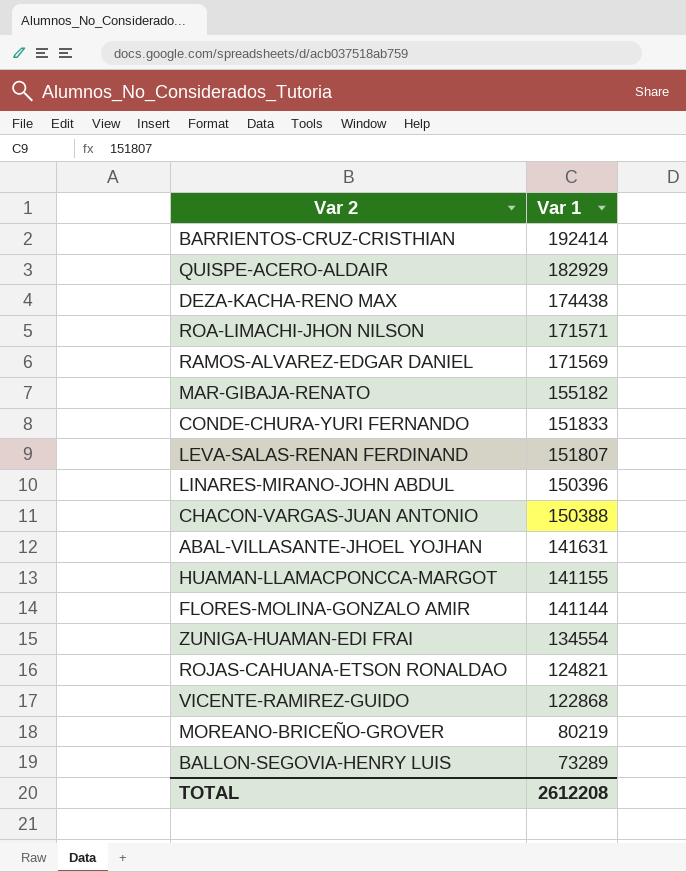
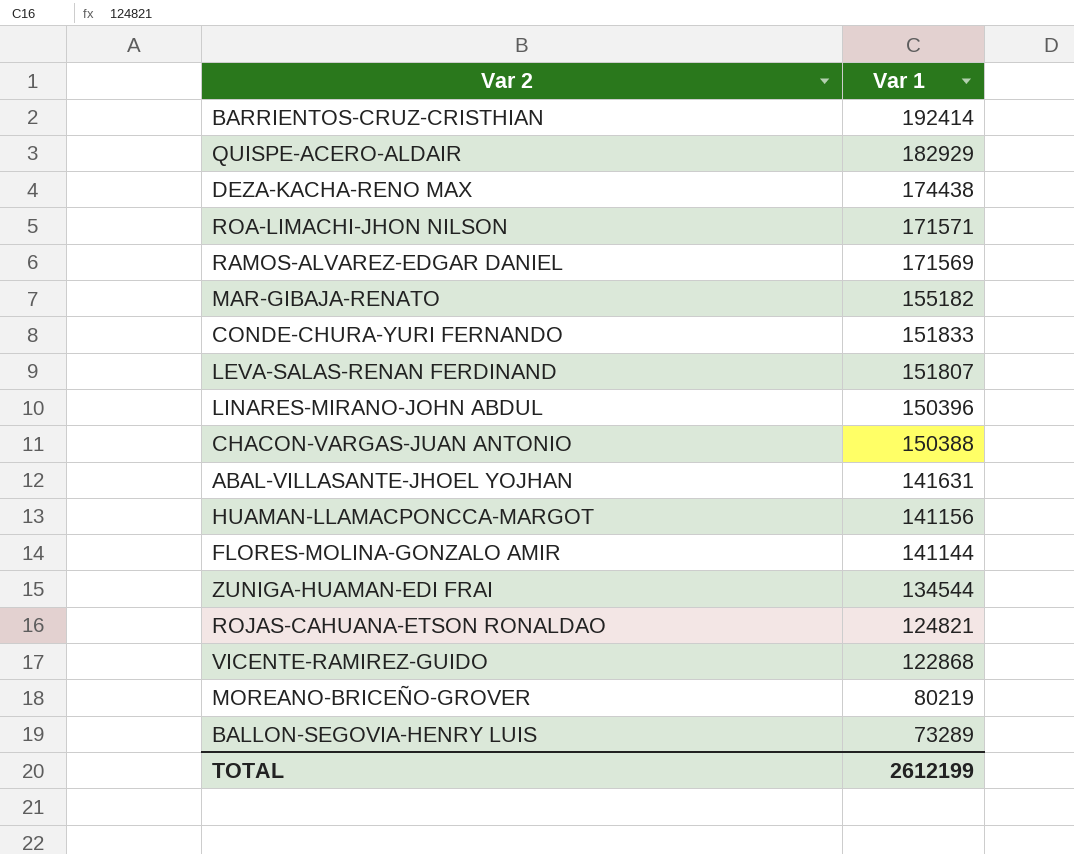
HUAMAN-LLAMACPONCCA-MARGOT | Var 1: 141155 -> 141156
ZUNIGA-HUAMAN-EDI FRAI | Var 1: 134554 -> 134544
TOTAL | Var 1: 2612208 -> 2612199

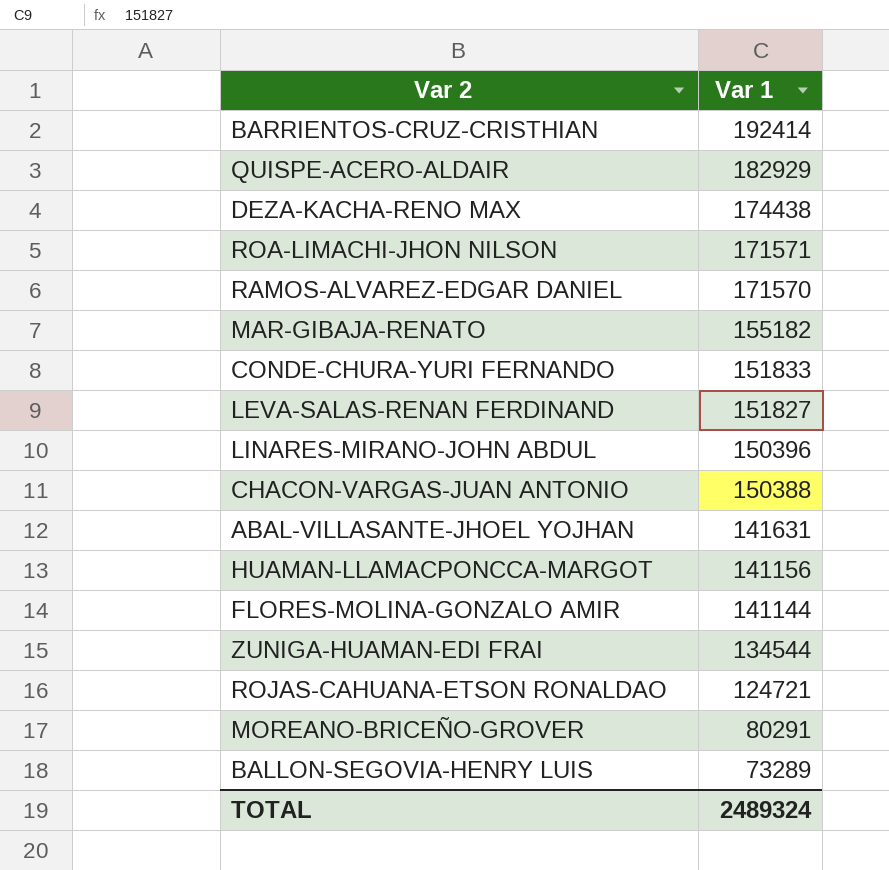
row VICENTE-RAMIREZ-GUIDO: 122868 -> none
RAMOS-ALVAREZ-EDGAR DANIEL | Var 1: 171569 -> 171570
LEVA-SALAS-RENAN FERDINAND | Var 1: 151807 -> 151827
ROJAS-CAHUANA-ETSON RONALDAO | Var 1: 124821 -> 124721
MOREANO-BRICEÑO-GROVER | Var 1: 80219 -> 80291
TOTAL | Var 1: 2612199 -> 2489324

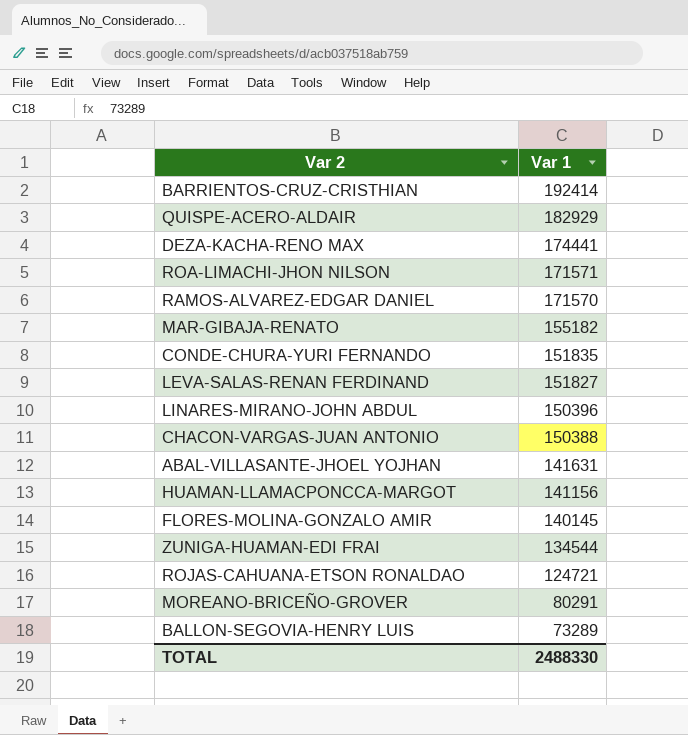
DEZA-KACHA-RENO MAX | Var 1: 174438 -> 174441
CONDE-CHURA-YURI FERNANDO | Var 1: 151833 -> 151835
FLORES-MOLINA-GONZALO AMIR | Var 1: 141144 -> 140145
TOTAL | Var 1: 2489324 -> 2488330

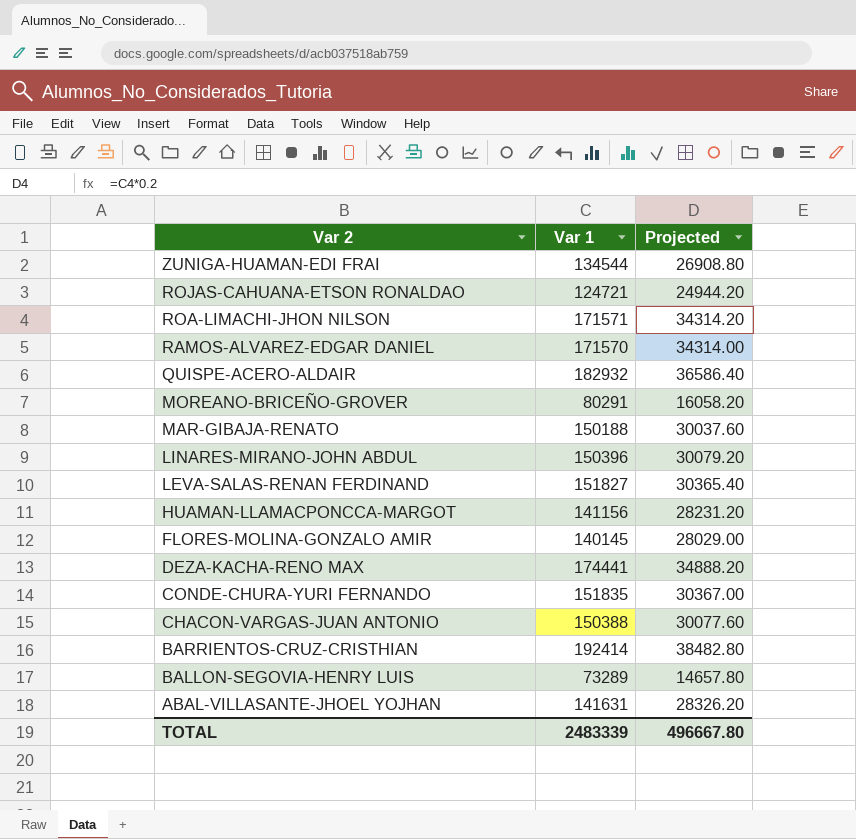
row order: Var 1 descending -> Var 2 descending
column Projected | formula: none -> [Var 1] * 0.2
QUISPE-ACERO-ALDAIR | Var 1: 182929 -> 182932
MAR-GIBAJA-RENATO | Var 1: 155182 -> 150188
TOTAL | Var 1: 2488330 -> 2483339

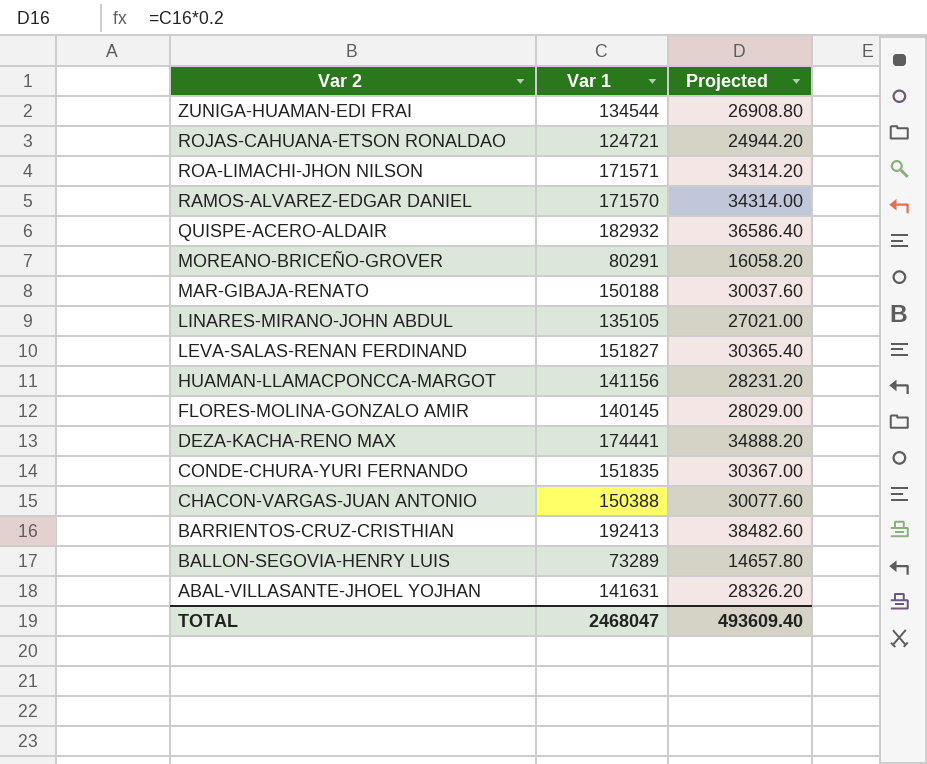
LINARES-MIRANO-JOHN ABDUL | Var 1: 150396 -> 135105
LINARES-MIRANO-JOHN ABDUL | Projected: 30079.20 -> 27021.00
BARRIENTOS-CRUZ-CRISTHIAN | Var 1: 192414 -> 192413
BARRIENTOS-CRUZ-CRISTHIAN | Projected: 38482.80 -> 38482.60
TOTAL | Var 1: 2483339 -> 2468047
TOTAL | Projected: 496667.80 -> 493609.40

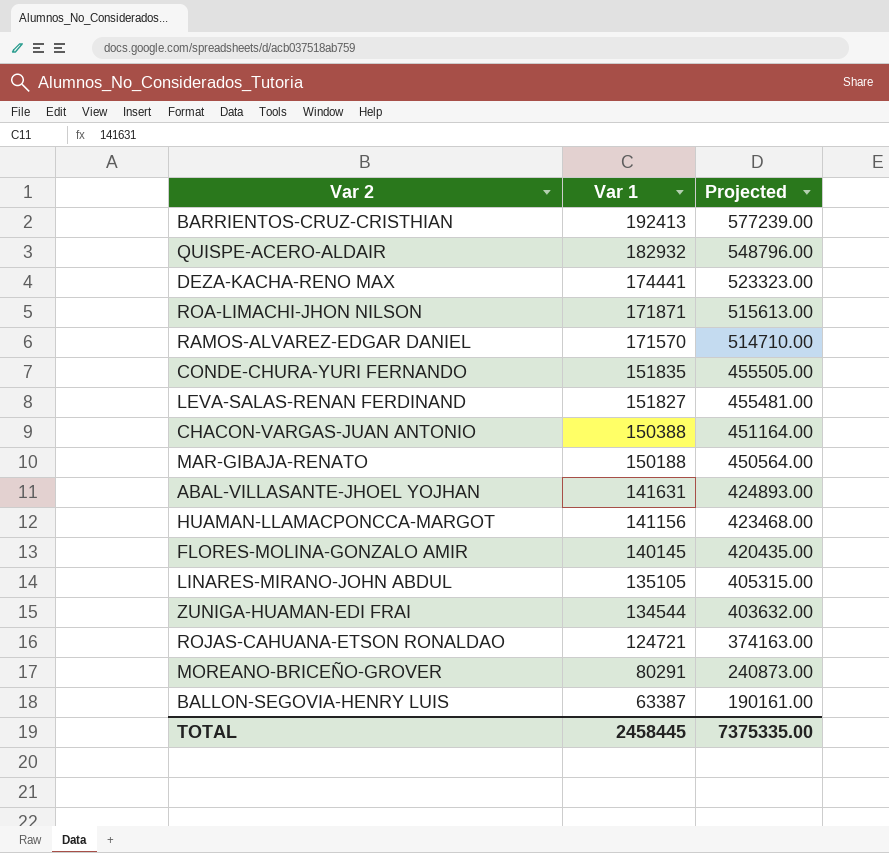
row order: Var 2 descending -> Var 1 descending
column Projected | formula: [Var 1] * 0.2 -> [Var 1] * 3
ROA-LIMACHI-JHON NILSON | Var 1: 171571 -> 171871
BALLON-SEGOVIA-HENRY LUIS | Var 1: 73289 -> 63387
TOTAL | Var 1: 2468047 -> 2458445
TOTAL | Projected: 493609.40 -> 7375335.00

